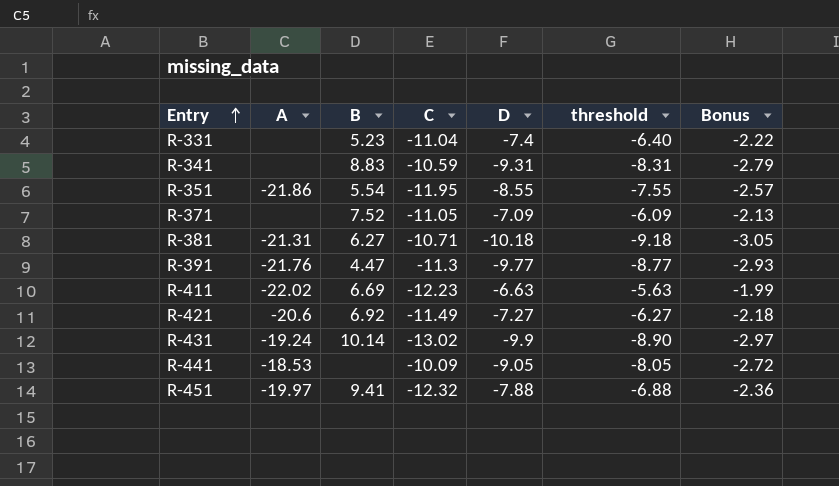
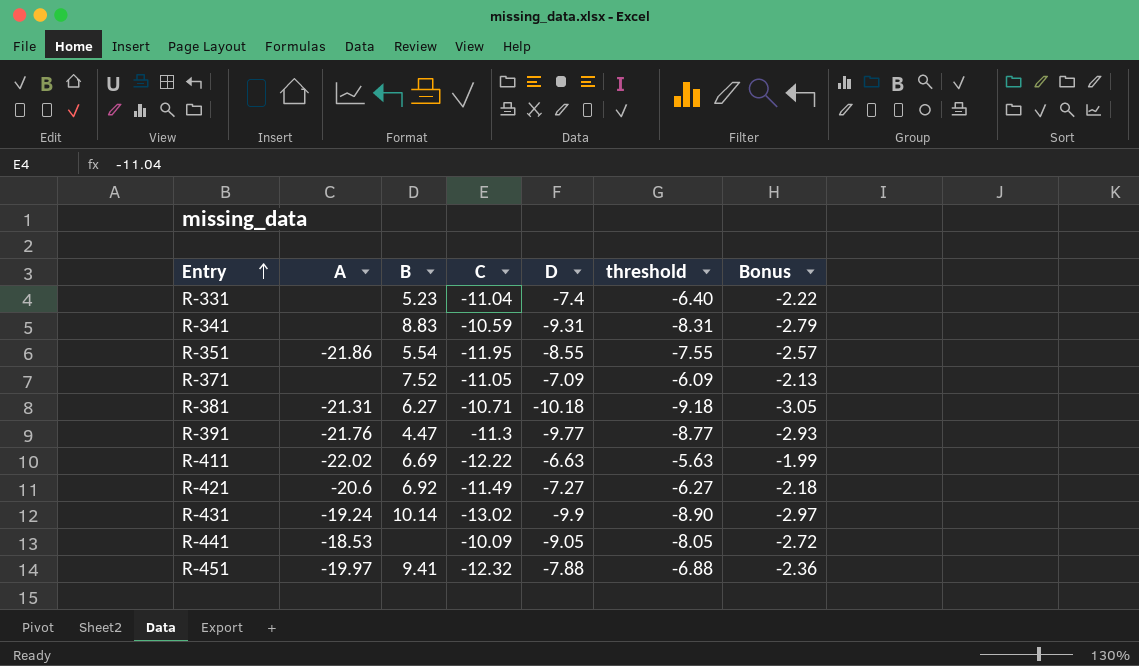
R-411 | C: -12.23 -> -12.22

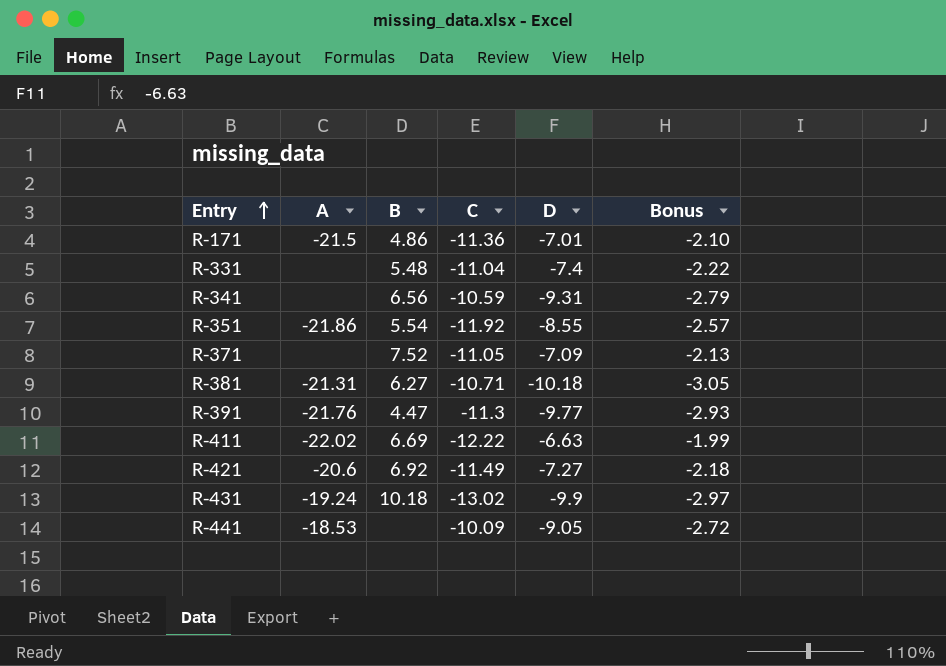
column threshold | formula: [D] + 1 -> none
row R-451: -19.97 | 9.41 | -12.32 | -7.88 | -6.88 | -2.36 -> none
row R-171: none -> -21.5 | 4.86 | -11.36 | -7.01 | -2.10
R-331 | B: 5.23 -> 5.48
R-341 | B: 8.83 -> 6.56
R-351 | C: -11.95 -> -11.92
R-431 | B: 10.14 -> 10.18

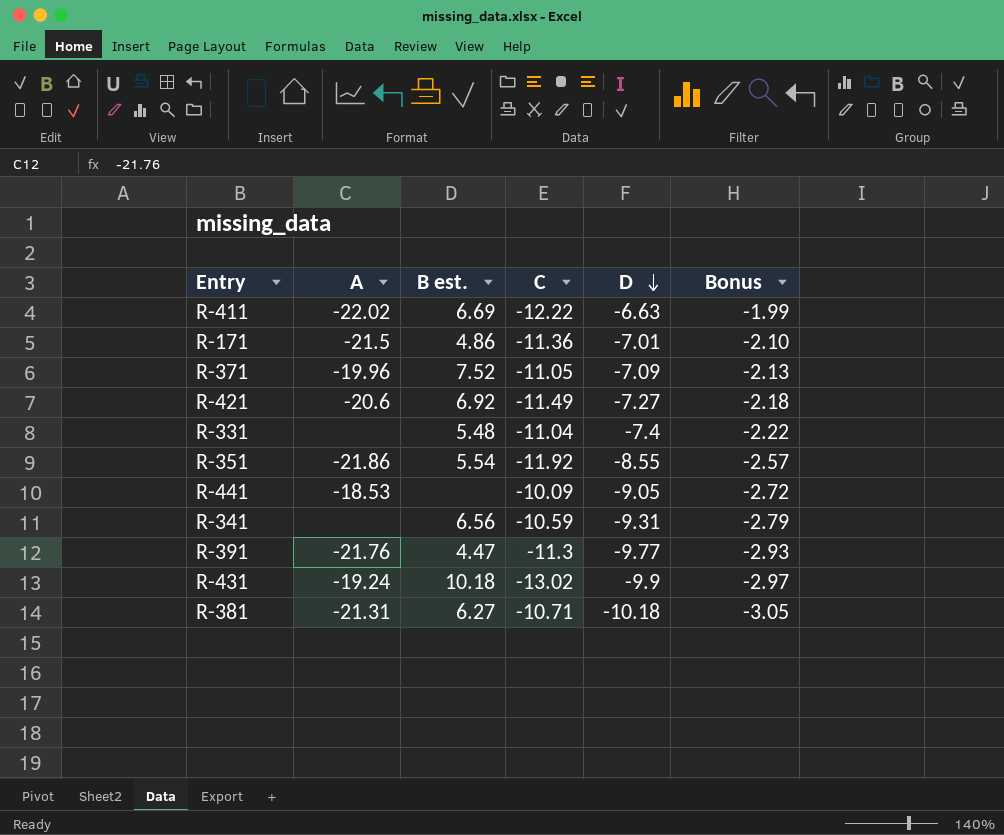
row order: Entry ascending -> D descending
column name: B -> B est.
R-371 | A: none -> -19.96

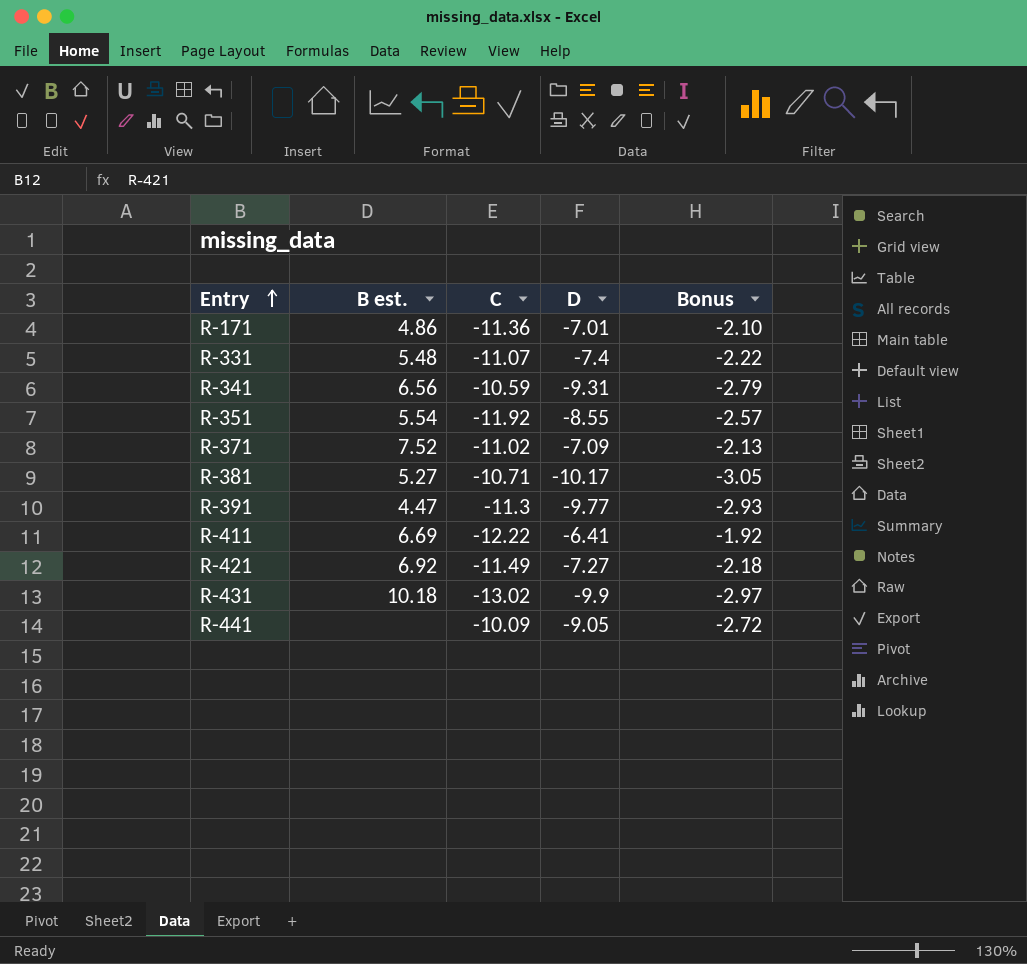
row order: D descending -> Entry ascending
column A | position: 2 -> none
R-331 | C: -11.04 -> -11.07
R-371 | C: -11.05 -> -11.02
R-381 | B est.: 6.27 -> 5.27
R-381 | D: -10.18 -> -10.17
R-411 | D: -6.63 -> -6.41
R-411 | Bonus: -1.99 -> -1.92

